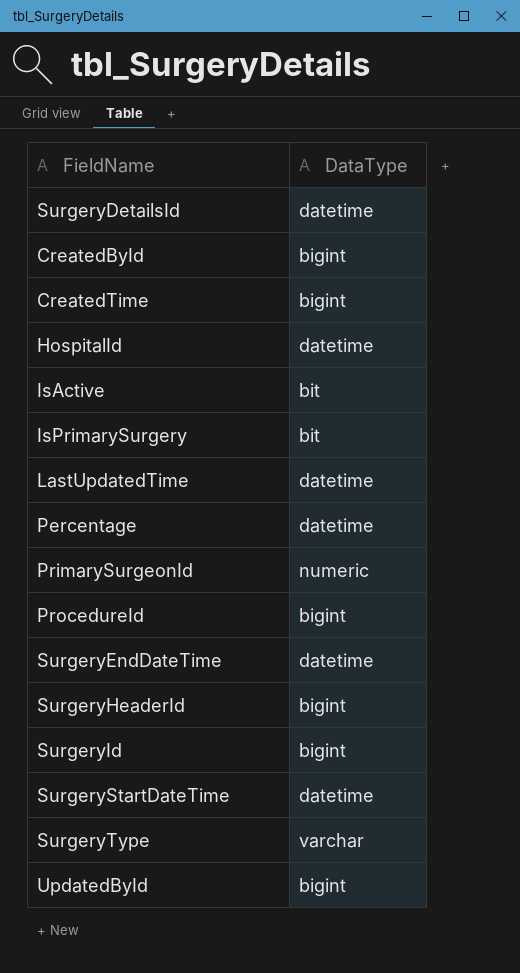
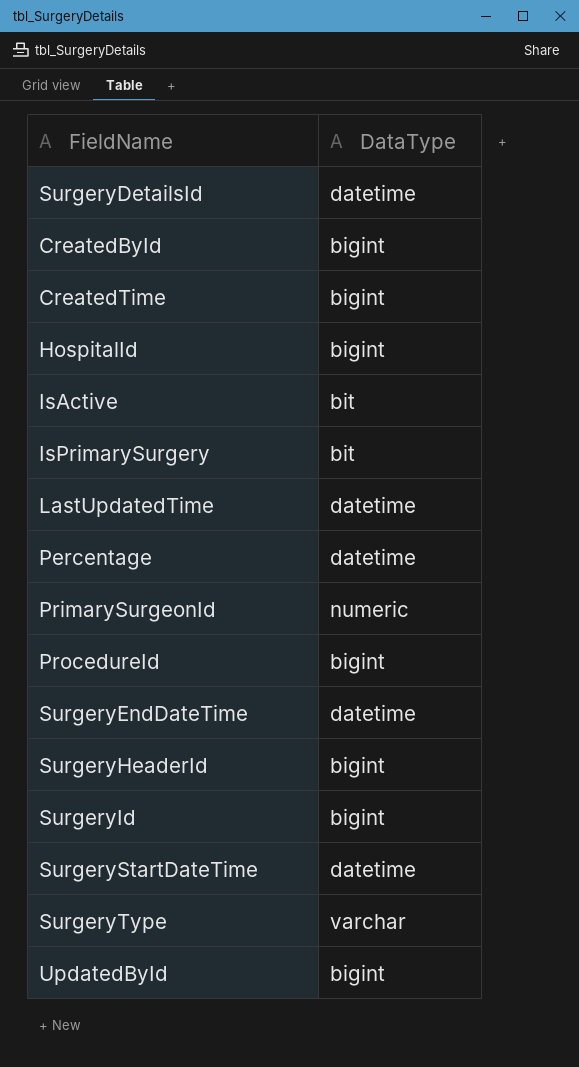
HospitalId | DataType: datetime -> bigint

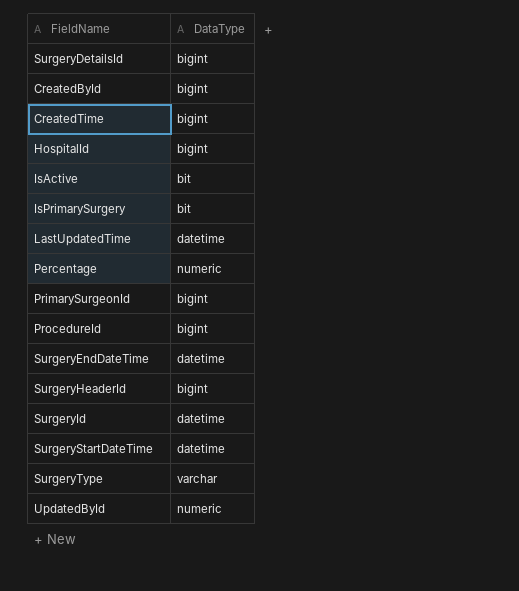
SurgeryDetailsId | DataType: datetime -> bigint
Percentage | DataType: datetime -> numeric
PrimarySurgeonId | DataType: numeric -> bigint
SurgeryId | DataType: bigint -> datetime
UpdatedById | DataType: bigint -> numeric

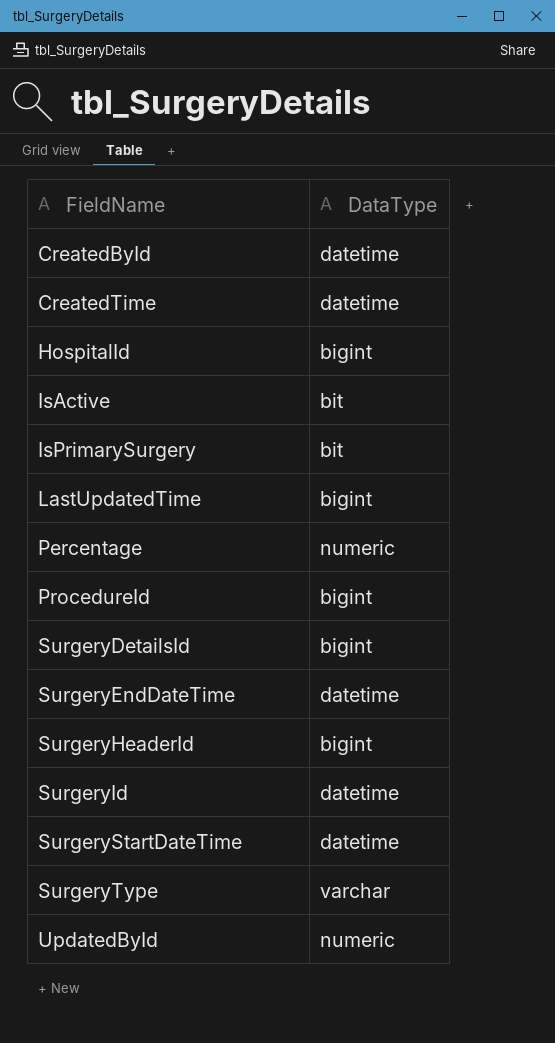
row order: none -> FieldName ascending
row PrimarySurgeonId: bigint -> none
CreatedById | DataType: bigint -> datetime
CreatedTime | DataType: bigint -> datetime
LastUpdatedTime | DataType: datetime -> bigint

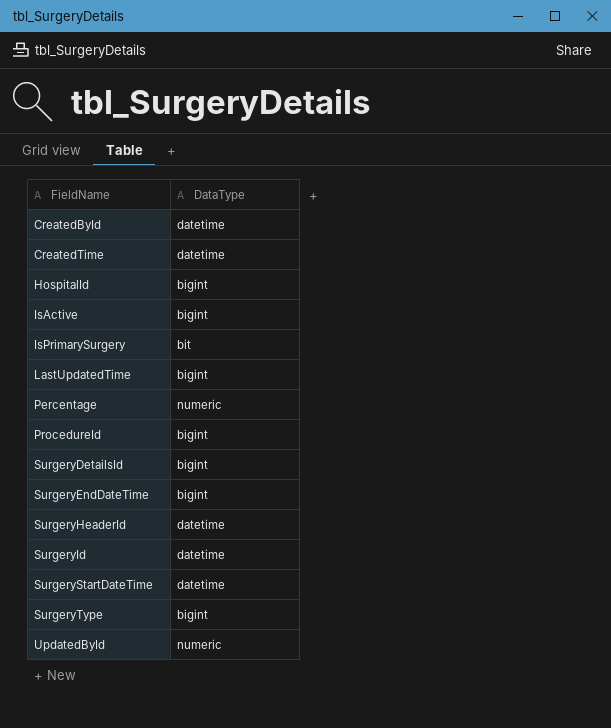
IsActive | DataType: bit -> bigint
SurgeryEndDateTime | DataType: datetime -> bigint
SurgeryHeaderId | DataType: bigint -> datetime
SurgeryType | DataType: varchar -> bigint

